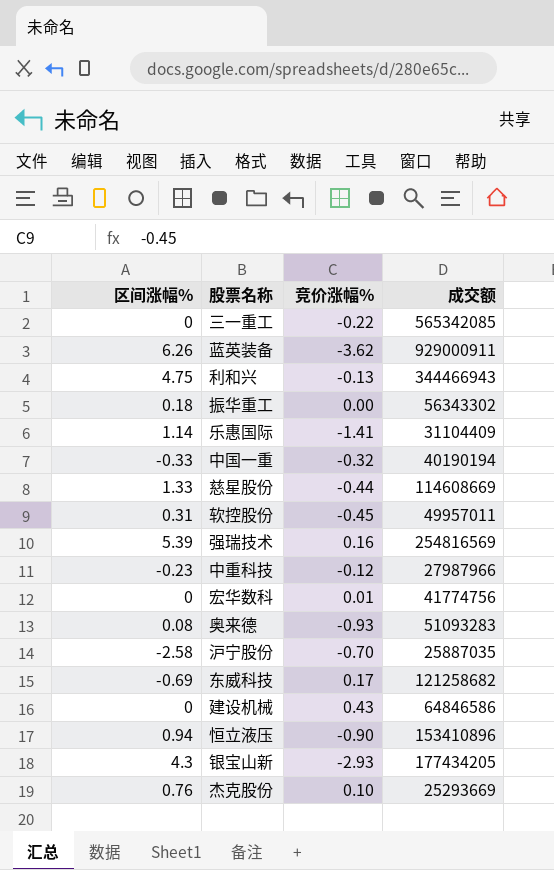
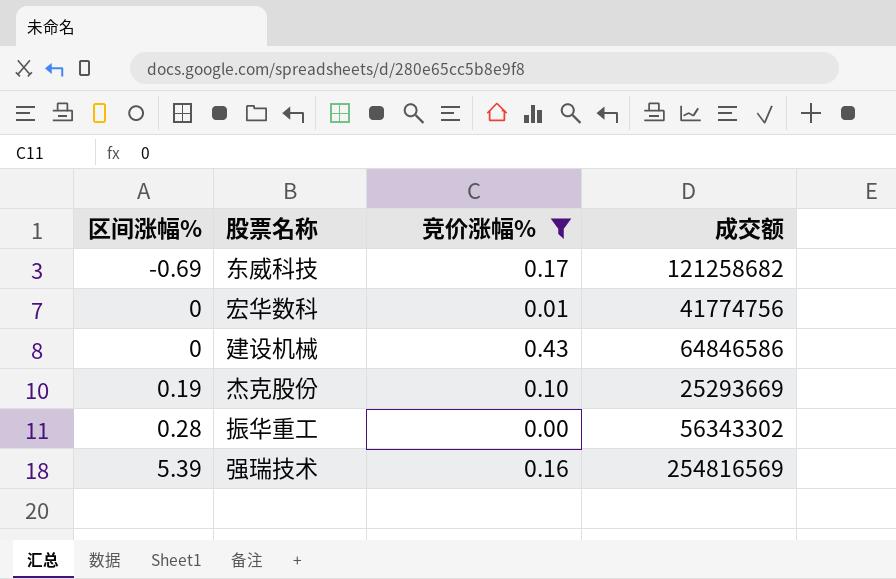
filter: none -> 竞价涨幅% >= 0.00
row order: none -> 区间涨幅% ascending
杰克股份 | 区间涨幅%: 0.76 -> 0.19
振华重工 | 区间涨幅%: 0.18 -> 0.28

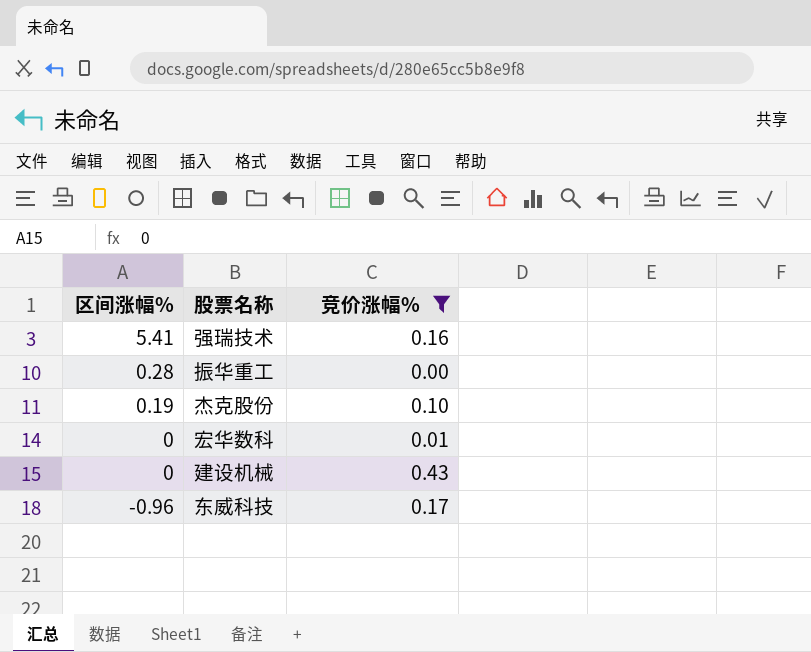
row order: 区间涨幅% ascending -> 区间涨幅% descending
column 成交额 | position: 4 -> none
强瑞技术 | 区间涨幅%: 5.39 -> 5.41
东威科技 | 区间涨幅%: -0.69 -> -0.96

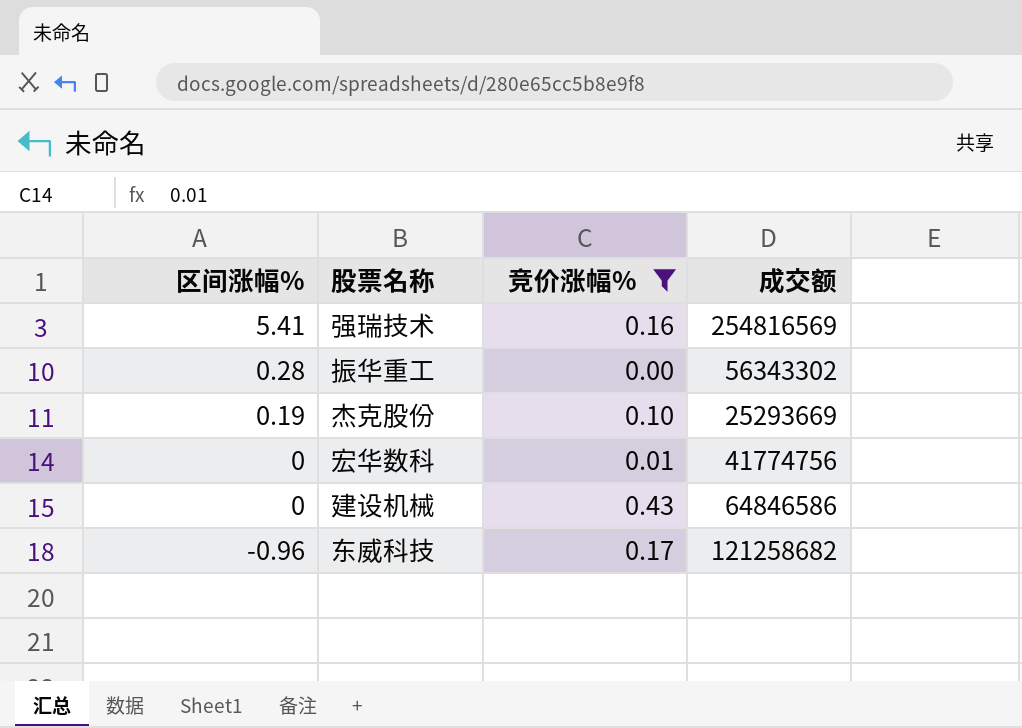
column 成交额 | position: none -> 4

